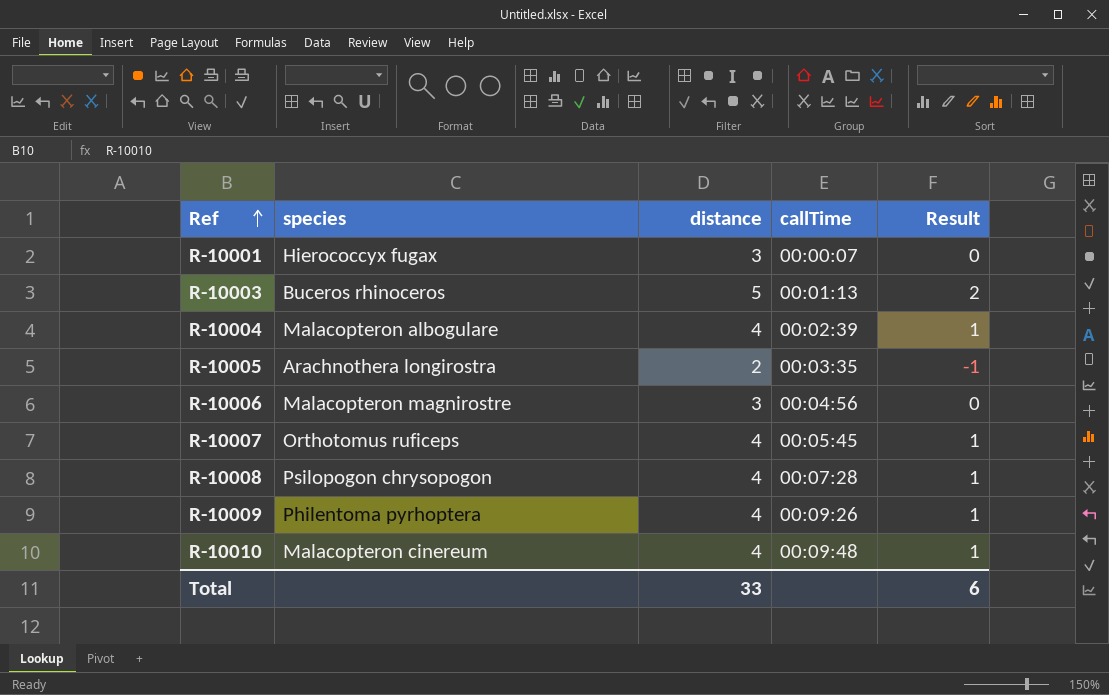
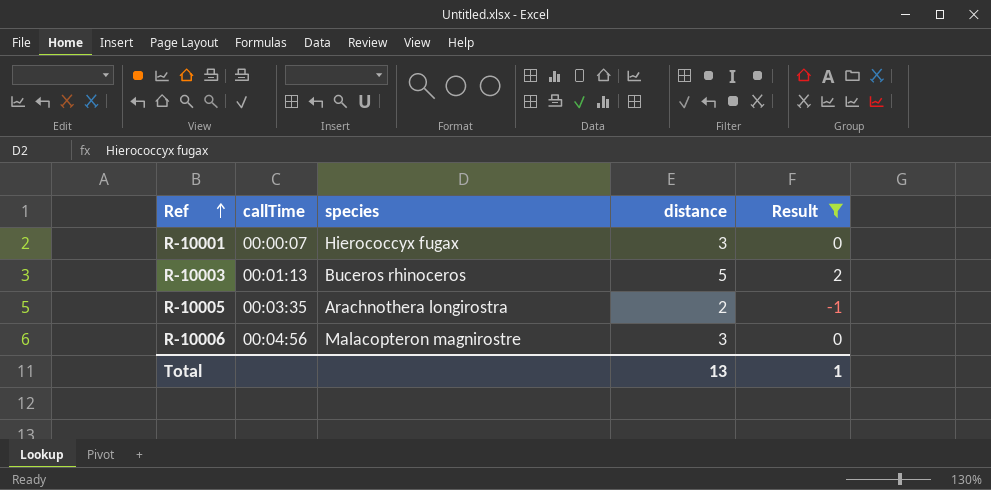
filter: none -> Result != 1
column callTime | position: 4 -> 2
Total | distance: 33 -> 13
Total | Result: 6 -> 1

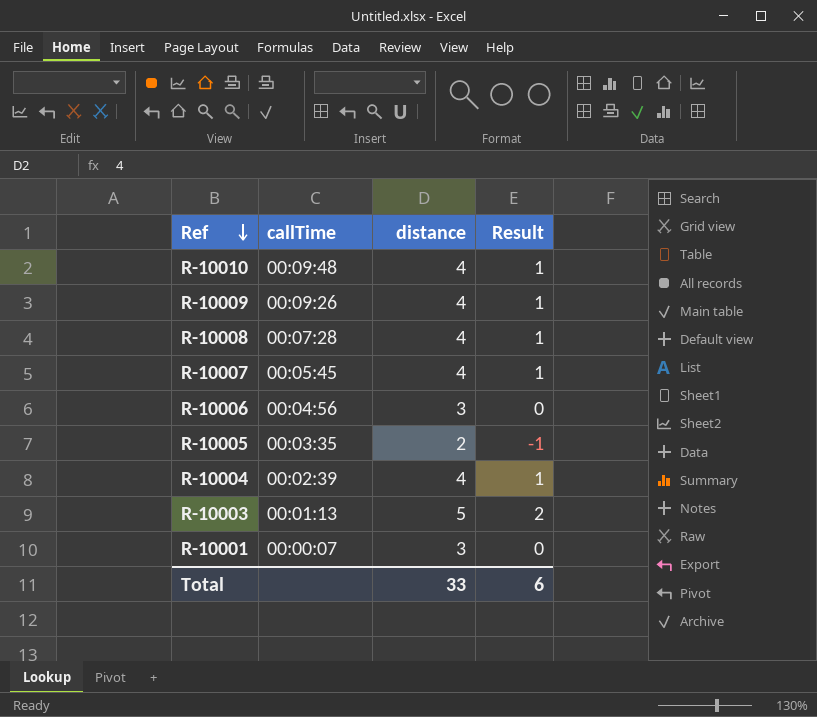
filter: Result != 1 -> none
row order: Ref ascending -> Ref descending
column species | position: 3 -> none
Total | distance: 13 -> 33
Total | Result: 1 -> 6

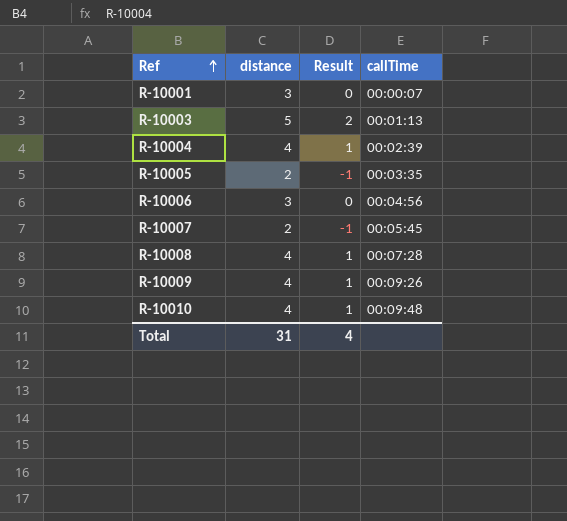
row order: Ref descending -> Ref ascending
column callTime | position: 2 -> 4
R-10007 | distance: 4 -> 2
R-10007 | Result: 1 -> -1
Total | distance: 33 -> 31
Total | Result: 6 -> 4

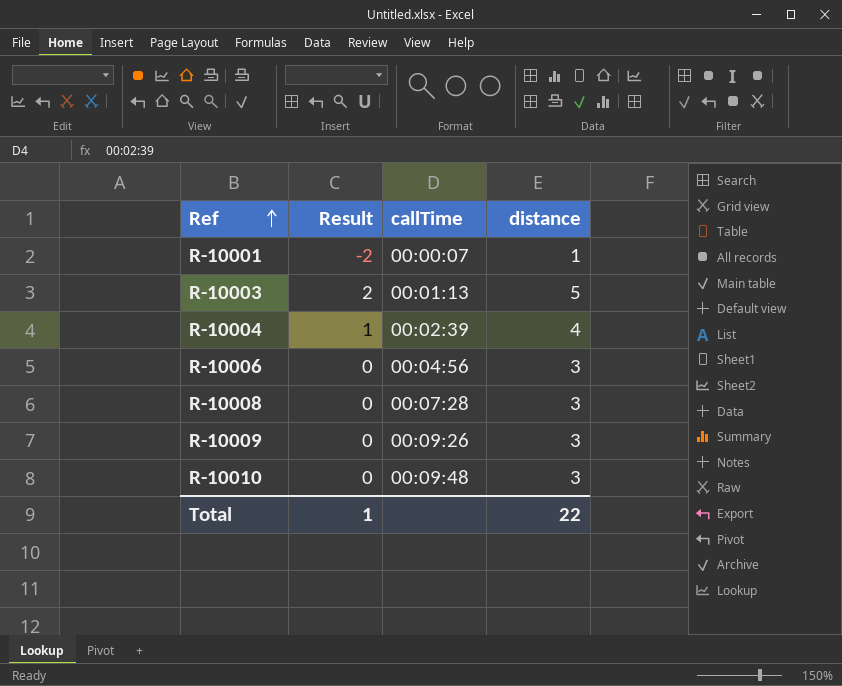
column distance | position: 2 -> 4
row R-10005: 2 | -1 | 00:03:35 -> none
row R-10007: 2 | -1 | 00:05:45 -> none
R-10001 | Result: 0 -> -2
R-10001 | distance: 3 -> 1
R-10008 | Result: 1 -> 0
R-10008 | distance: 4 -> 3
R-10009 | Result: 1 -> 0
R-10009 | distance: 4 -> 3
R-10010 | Result: 1 -> 0
R-10010 | distance: 4 -> 3
Total | Result: 4 -> 1
Total | distance: 31 -> 22

